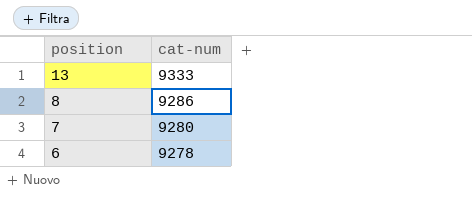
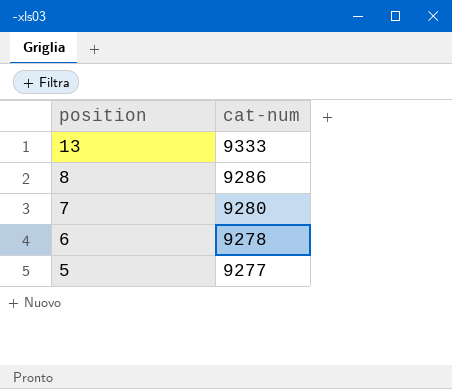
row 5: none -> 9277

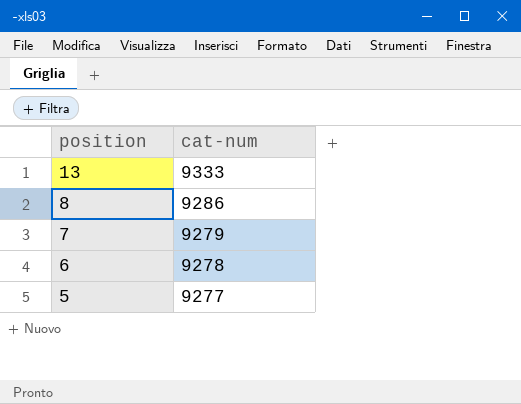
7 | cat-num: 9280 -> 9279

